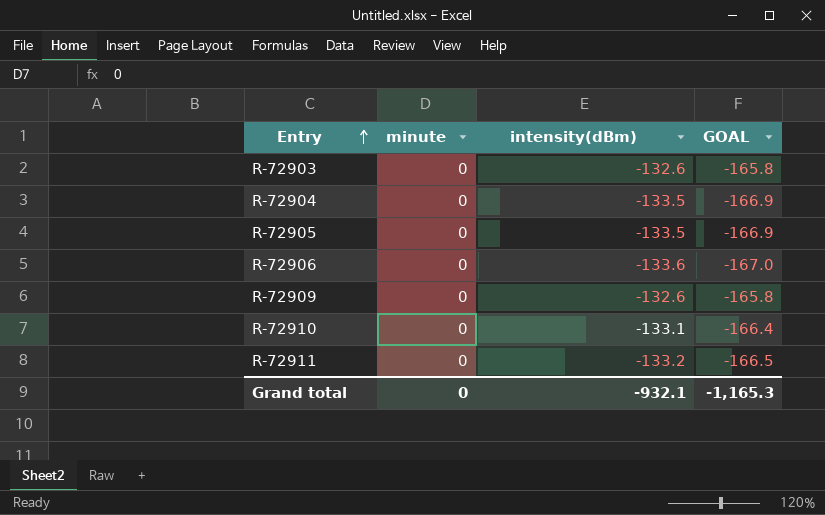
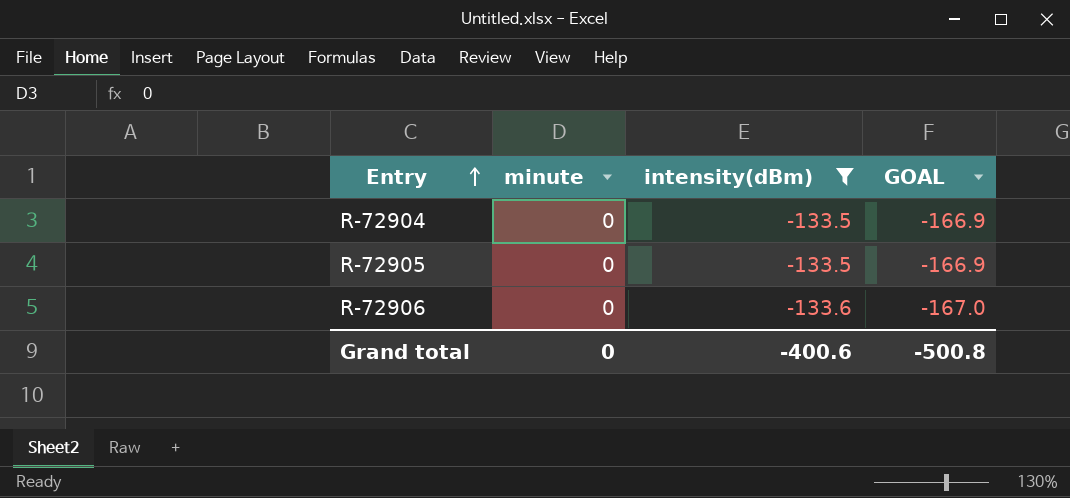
filter: none -> intensity(dBm) <= -133.5
Grand total | intensity(dBm): -932.1 -> -400.6
Grand total | GOAL: -1,165.3 -> -500.8

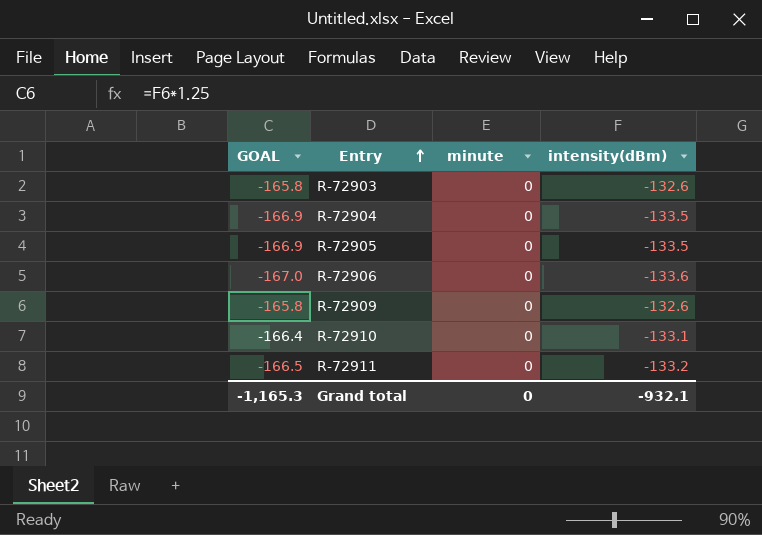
filter: intensity(dBm) <= -133.5 -> none
column GOAL | position: 4 -> 1
Grand total | GOAL: -500.8 -> -1,165.3
Grand total | intensity(dBm): -400.6 -> -932.1

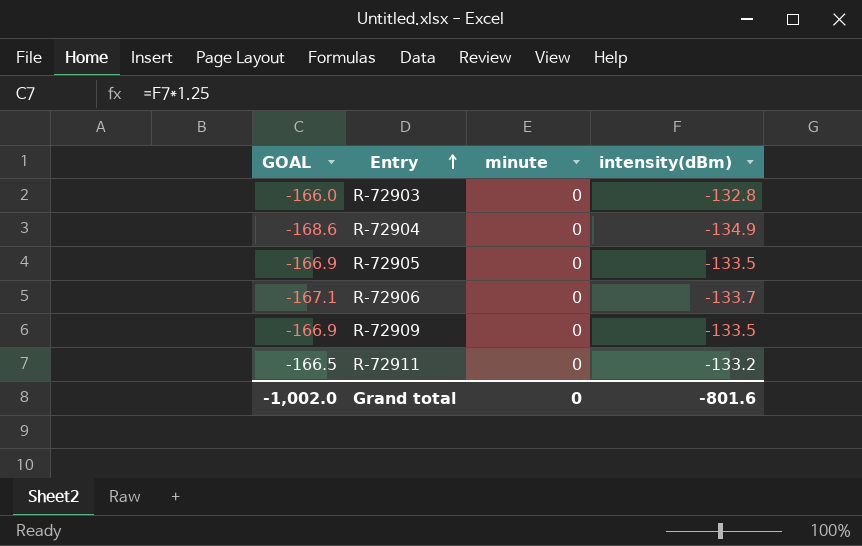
row R-72910: -166.4 | 0 | -133.1 -> none
R-72903 | GOAL: -165.8 -> -166.0
R-72903 | intensity(dBm): -132.6 -> -132.8
R-72904 | GOAL: -166.9 -> -168.6
R-72904 | intensity(dBm): -133.5 -> -134.9
R-72906 | GOAL: -167.0 -> -167.1
R-72906 | intensity(dBm): -133.6 -> -133.7
R-72909 | GOAL: -165.8 -> -166.9
R-72909 | intensity(dBm): -132.6 -> -133.5
Grand total | GOAL: -1,165.3 -> -1,002.0
Grand total | intensity(dBm): -932.1 -> -801.6

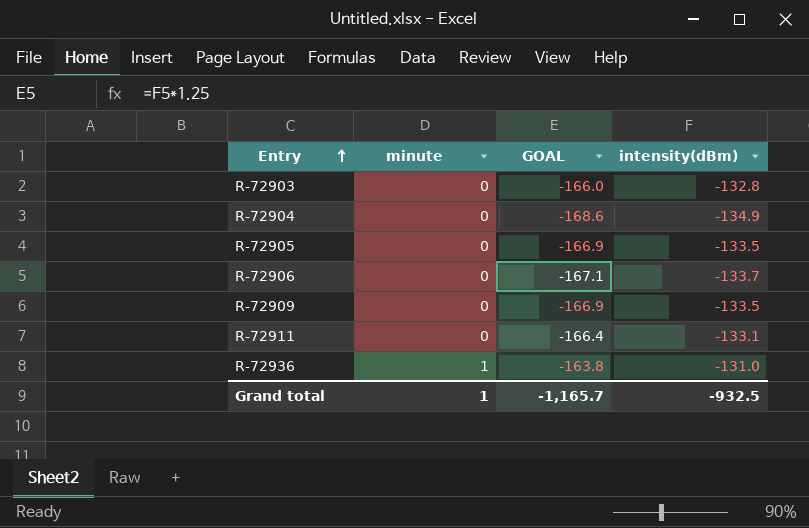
column GOAL | position: 1 -> 3
R-72911 | GOAL: -166.5 -> -166.4
R-72911 | intensity(dBm): -133.2 -> -133.1
row R-72936: none -> 1 | -163.8 | -131.0
Grand total | minute: 0 -> 1
Grand total | GOAL: -1,002.0 -> -1,165.7
Grand total | intensity(dBm): -801.6 -> -932.5

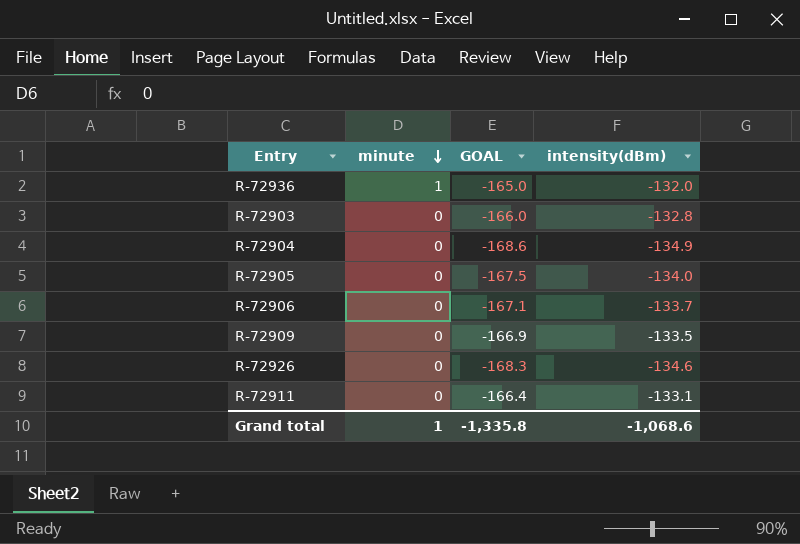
row order: Entry ascending -> minute descending
R-72936 | GOAL: -163.8 -> -165.0
R-72936 | intensity(dBm): -131.0 -> -132.0
R-72905 | GOAL: -166.9 -> -167.5
R-72905 | intensity(dBm): -133.5 -> -134.0
row R-72926: none -> 0 | -168.3 | -134.6
Grand total | GOAL: -1,165.7 -> -1,335.8
Grand total | intensity(dBm): -932.5 -> -1,068.6

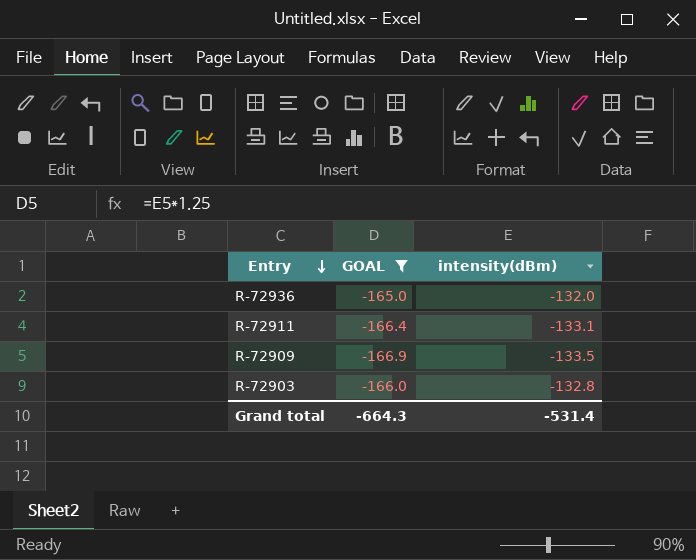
filter: none -> GOAL >= -166.9
row order: minute descending -> Entry descending
column minute | position: 2 -> none
Grand total | GOAL: -1,335.8 -> -664.3
Grand total | intensity(dBm): -1,068.6 -> -531.4

